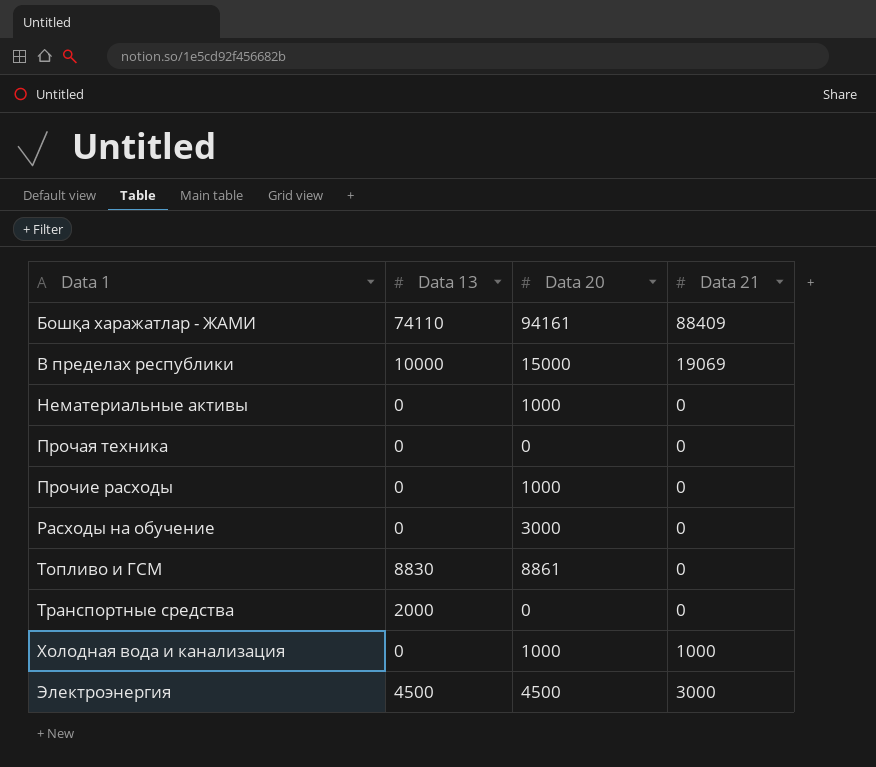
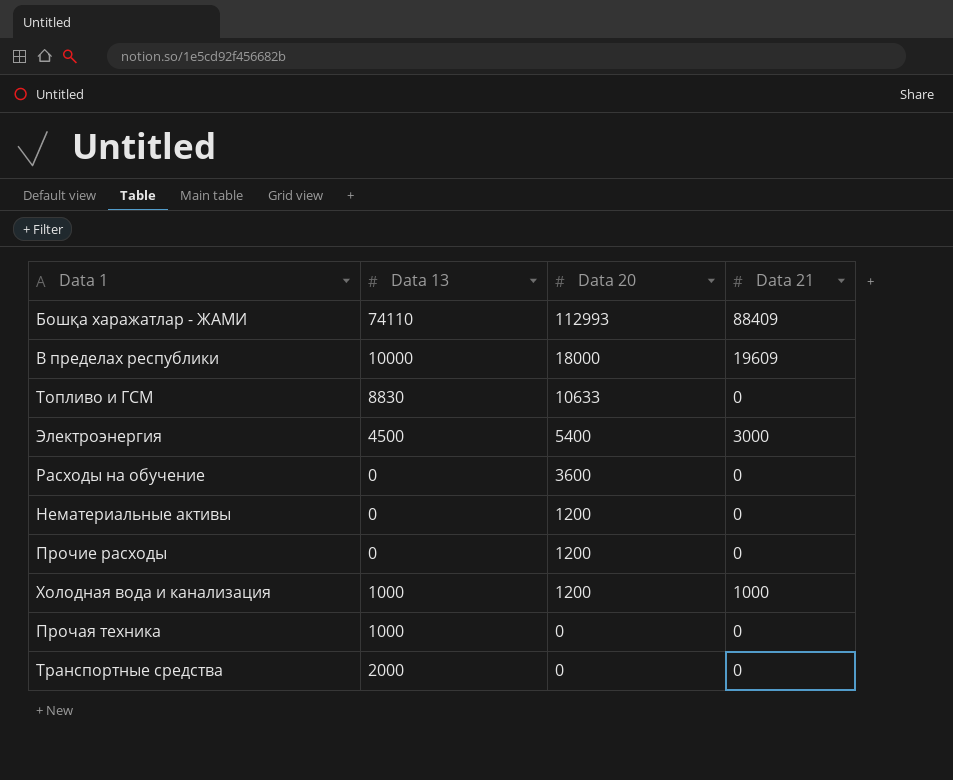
row order: Data 1 ascending -> Data 20 descending
Бошқа харажатлар - ЖАМИ | Data 20: 94161 -> 112993
В пределах республики | Data 20: 15000 -> 18000
В пределах республики | Data 21: 19069 -> 19609
Топливо и ГСМ | Data 20: 8861 -> 10633
Электроэнергия | Data 20: 4500 -> 5400
Расходы на обучение | Data 20: 3000 -> 3600
Нематериальные активы | Data 20: 1000 -> 1200
Прочие расходы | Data 20: 1000 -> 1200
Холодная вода и канализация | Data 13: 0 -> 1000
Холодная вода и канализация | Data 20: 1000 -> 1200
Прочая техника | Data 13: 0 -> 1000

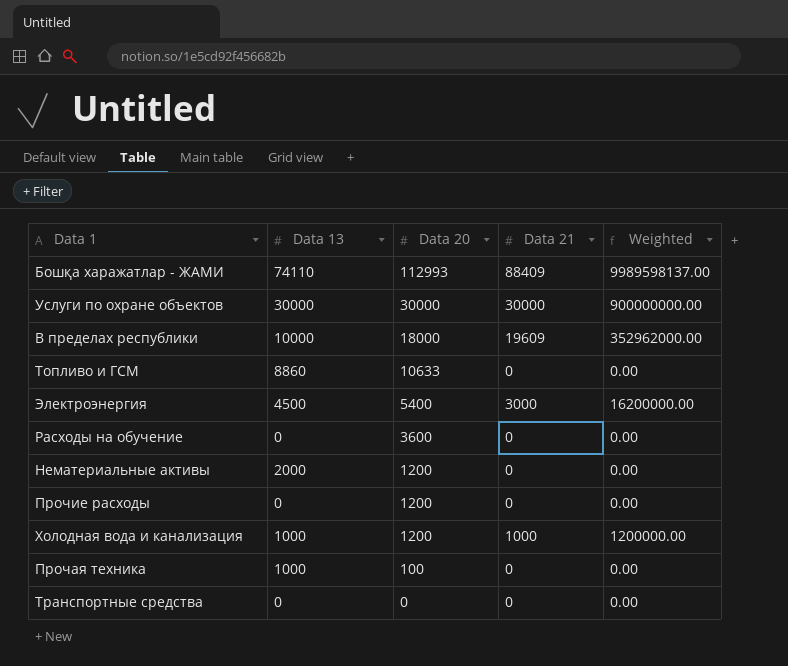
column Weighted | formula: none -> [Data 20] * [Data 21]
row Услуги по охране объектов: none -> 30000 | 30000 | 30000 | 900000000.00
Топливо и ГСМ | Data 13: 8830 -> 8860
Нематериальные активы | Data 13: 0 -> 2000
Прочая техника | Data 20: 0 -> 100
Транспортные средства | Data 13: 2000 -> 0

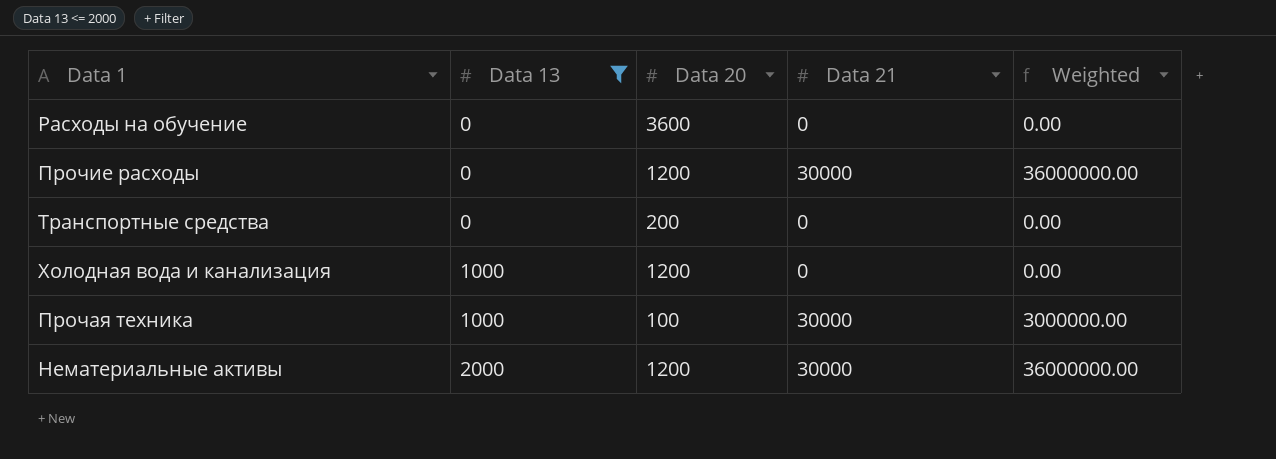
filter: none -> Data 13 <= 2000
row order: Data 20 descending -> Data 13 ascending
Прочие расходы | Data 21: 0 -> 30000
Прочие расходы | Weighted: 0.00 -> 36000000.00
Транспортные средства | Data 20: 0 -> 200
Холодная вода и канализация | Data 21: 1000 -> 0
Холодная вода и канализация | Weighted: 1200000.00 -> 0.00
Прочая техника | Data 21: 0 -> 30000
Прочая техника | Weighted: 0.00 -> 3000000.00
Нематериальные активы | Data 21: 0 -> 30000
Нематериальные активы | Weighted: 0.00 -> 36000000.00

